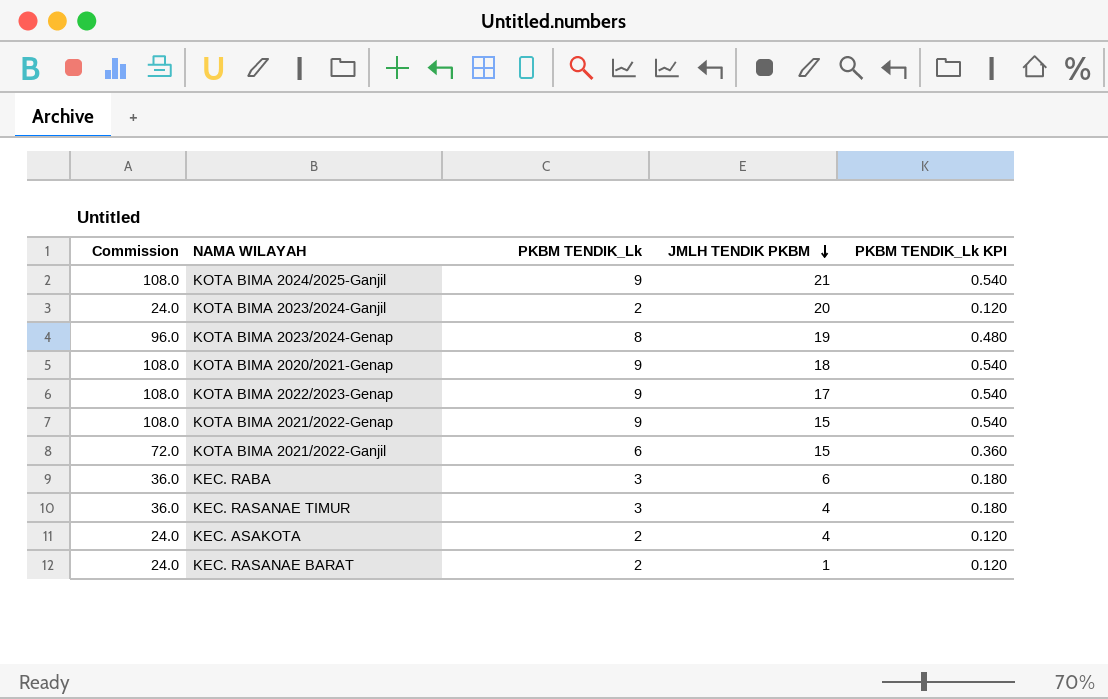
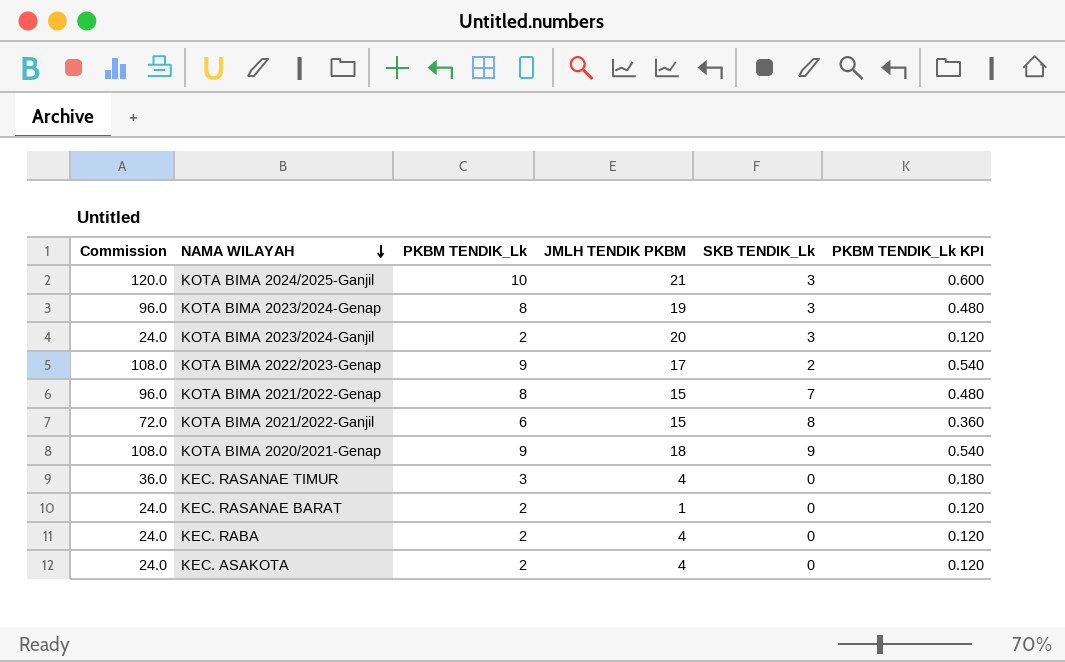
row order: JMLH TENDIK PKBM descending -> NAMA WILAYAH descending
column SKB TENDIK_Lk | position: none -> 5
KOTA BIMA 2024/2025-Ganjil | Commission: 108.0 -> 120.0
KOTA BIMA 2024/2025-Ganjil | PKBM TENDIK_Lk: 9 -> 10
KOTA BIMA 2024/2025-Ganjil | PKBM TENDIK_Lk KPI: 0.540 -> 0.600
KOTA BIMA 2021/2022-Genap | Commission: 108.0 -> 96.0
KOTA BIMA 2021/2022-Genap | PKBM TENDIK_Lk: 9 -> 8
KOTA BIMA 2021/2022-Genap | PKBM TENDIK_Lk KPI: 0.540 -> 0.480
KEC. RABA | Commission: 36.0 -> 24.0
KEC. RABA | PKBM TENDIK_Lk: 3 -> 2
KEC. RABA | JMLH TENDIK PKBM: 6 -> 4
KEC. RABA | PKBM TENDIK_Lk KPI: 0.180 -> 0.120

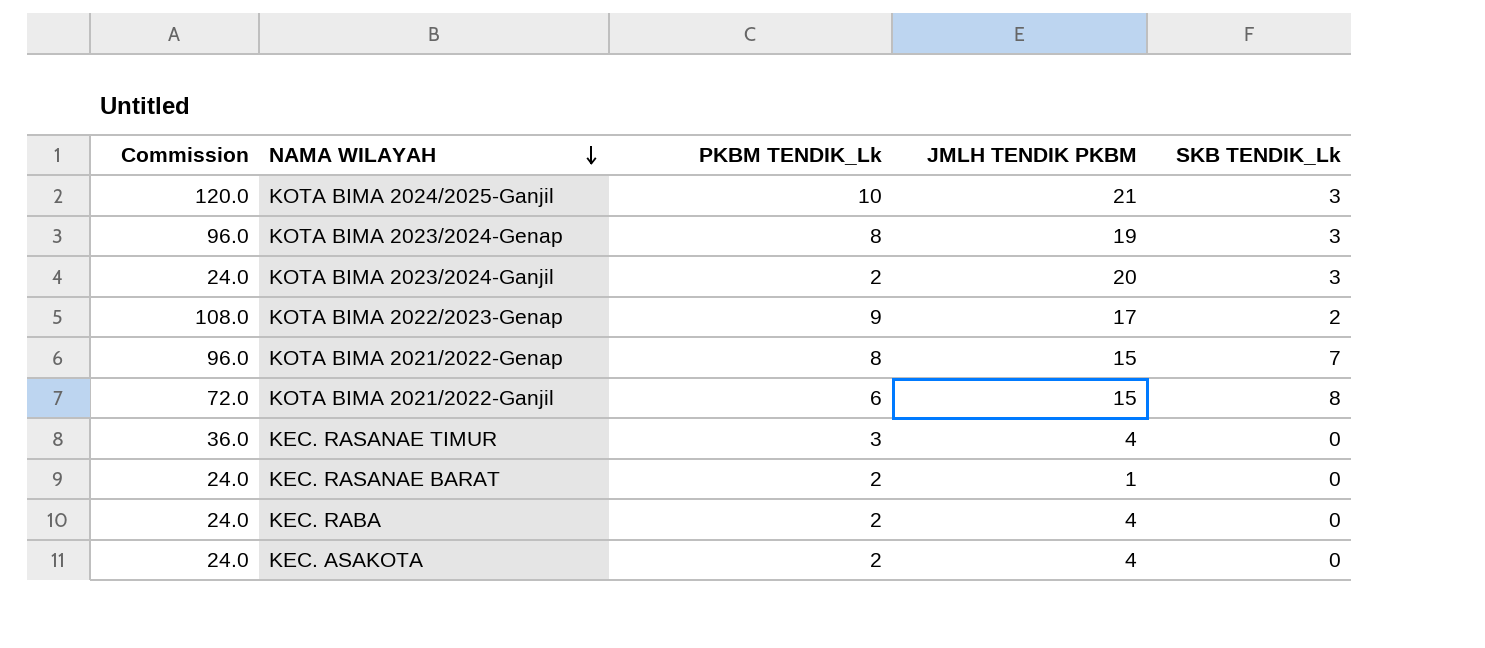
column PKBM TENDIK_Lk KPI | formula: [PKBM TENDIK_Lk] * 0.06 -> none
row KOTA BIMA 2020/2021-Genap: 108.0 | 9 | 18 | 9 | 0.540 -> none

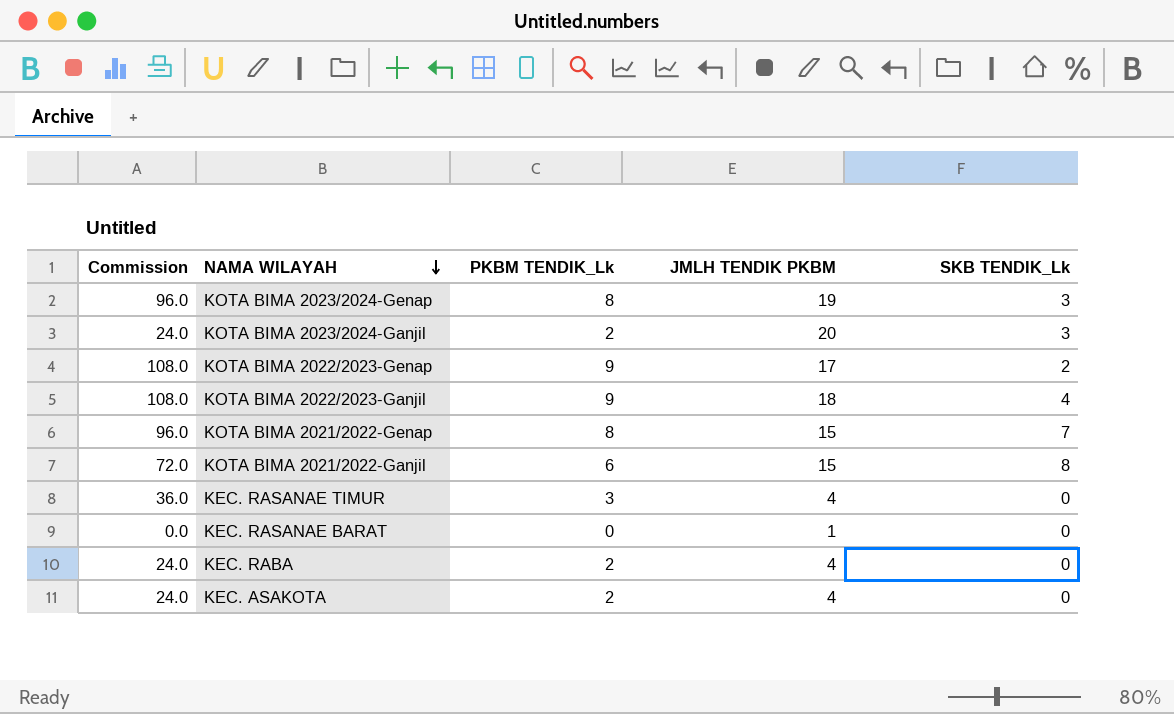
row KOTA BIMA 2024/2025-Ganjil: 120.0 | 10 | 21 | 3 -> none
row KOTA BIMA 2022/2023-Ganjil: none -> 108.0 | 9 | 18 | 4
KEC. RASANAE BARAT | Commission: 24.0 -> 0.0
KEC. RASANAE BARAT | PKBM TENDIK_Lk: 2 -> 0

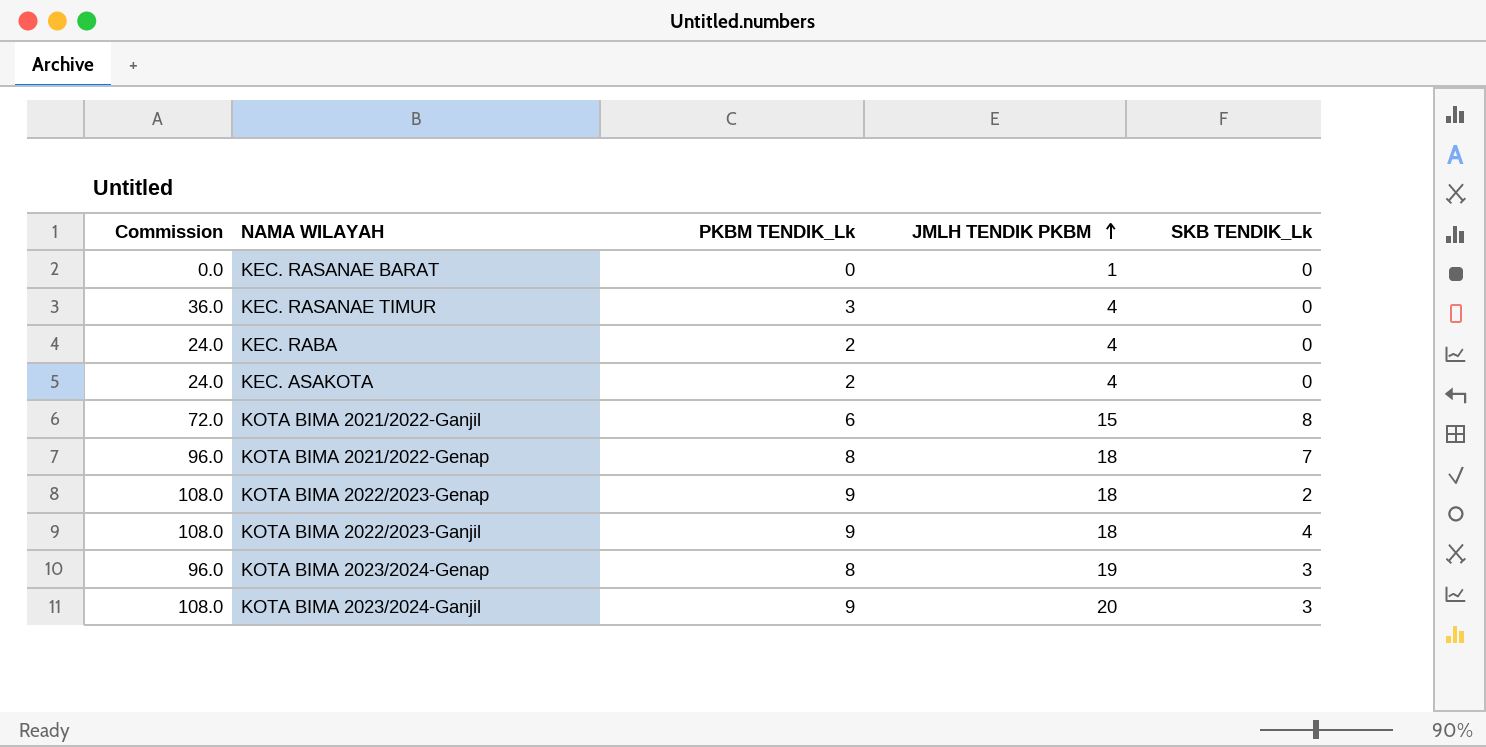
row order: NAMA WILAYAH descending -> JMLH TENDIK PKBM ascending
KOTA BIMA 2021/2022-Genap | JMLH TENDIK PKBM: 15 -> 18
KOTA BIMA 2022/2023-Genap | JMLH TENDIK PKBM: 17 -> 18
KOTA BIMA 2023/2024-Ganjil | Commission: 24.0 -> 108.0
KOTA BIMA 2023/2024-Ganjil | PKBM TENDIK_Lk: 2 -> 9

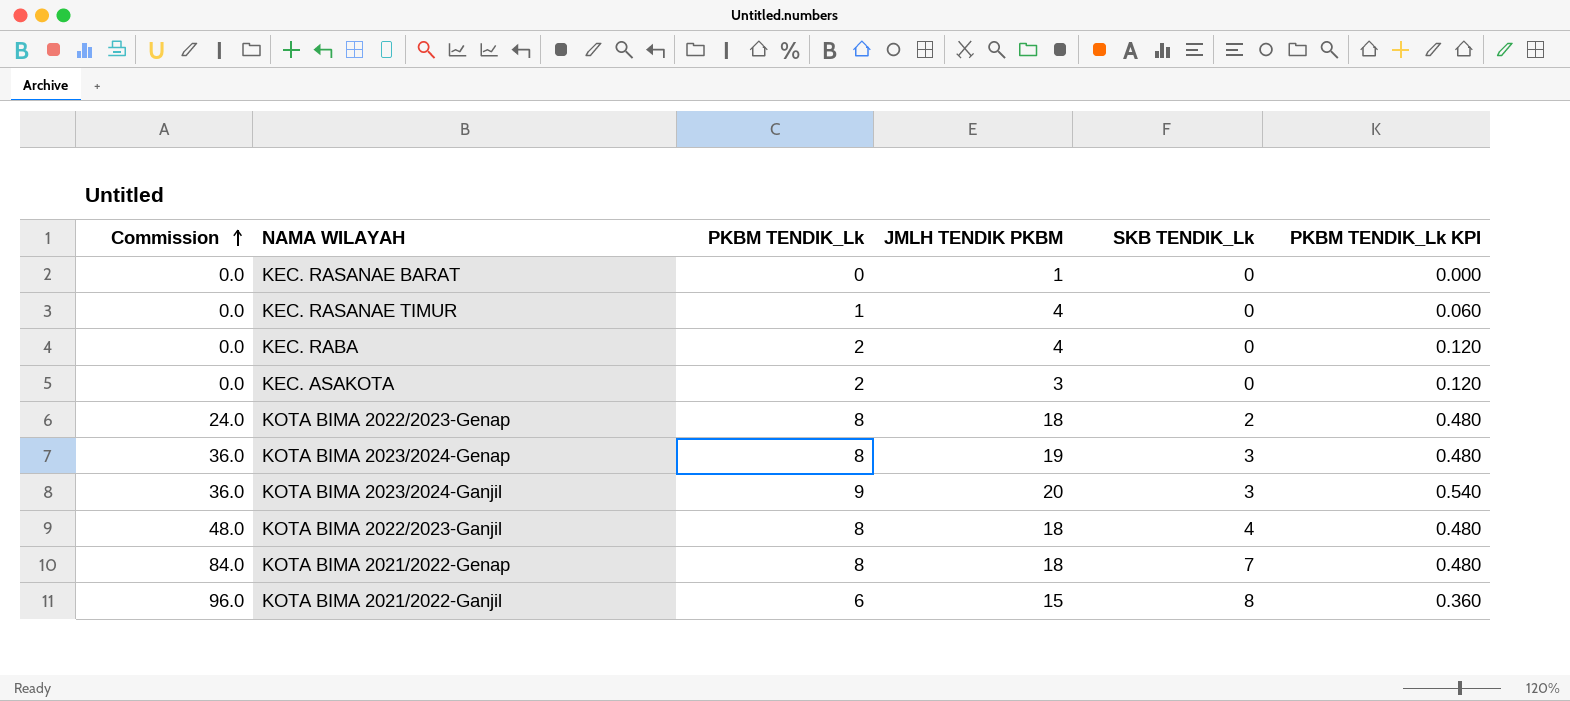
row order: JMLH TENDIK PKBM ascending -> Commission ascending
column Commission | formula: [PKBM TENDIK_Lk] * 12 -> [SKB TENDIK_Lk] * 12
column PKBM TENDIK_Lk KPI | formula: none -> [PKBM TENDIK_Lk] * 0.06
KEC. RASANAE TIMUR | PKBM TENDIK_Lk: 3 -> 1
KEC. ASAKOTA | JMLH TENDIK PKBM: 4 -> 3
KOTA BIMA 2022/2023-Genap | PKBM TENDIK_Lk: 9 -> 8
KOTA BIMA 2022/2023-Ganjil | PKBM TENDIK_Lk: 9 -> 8

